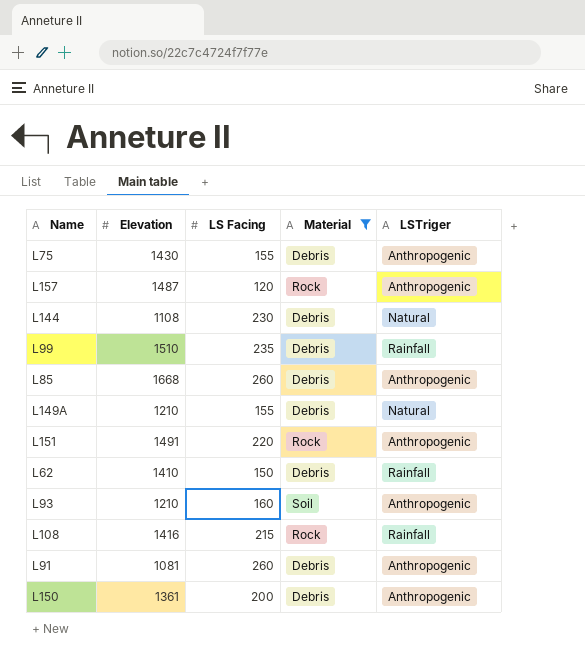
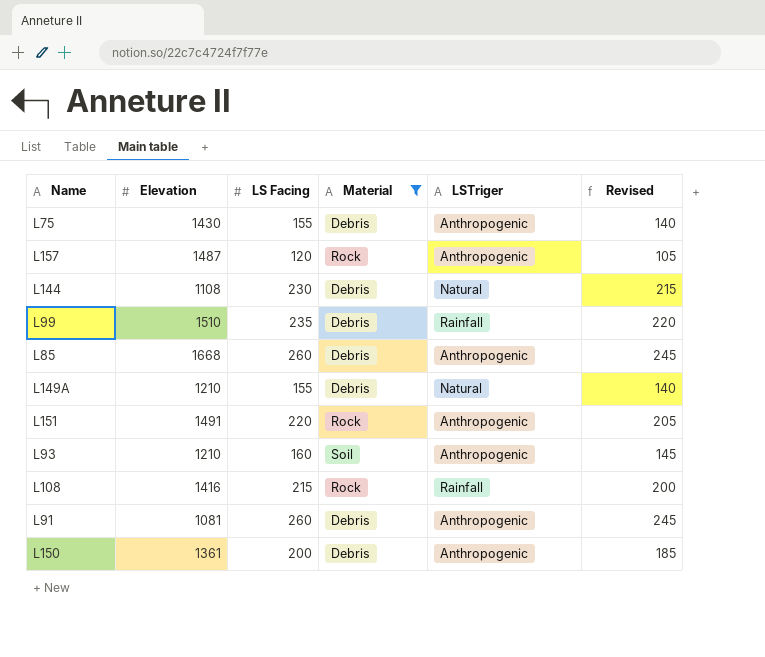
column Revised | formula: none -> [LS Facing] - 15
row L62: 1410 | 150 | Debris | Rainfall -> none

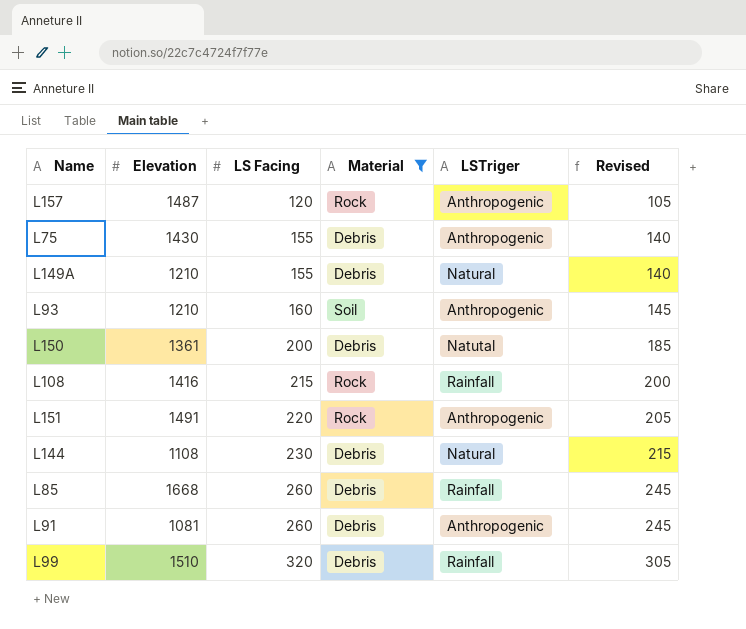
row order: none -> LS Facing ascending
L150 | LSTriger: Anthropogenic -> Natutal
L85 | LSTriger: Anthropogenic -> Rainfall
L99 | LS Facing: 235 -> 320
L99 | Revised: 220 -> 305

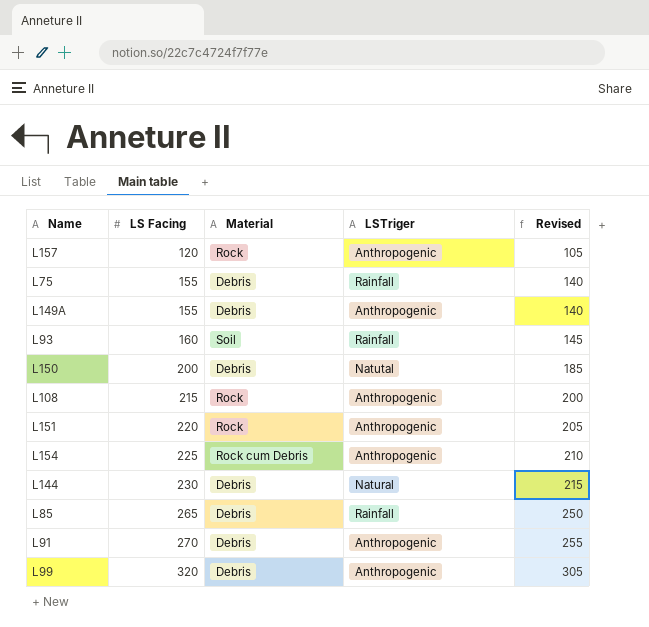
filter: Material != Rock cum Debris -> none
column Elevation | position: 2 -> none
L75 | LSTriger: Anthropogenic -> Rainfall
L149A | LSTriger: Natural -> Anthropogenic
L93 | LSTriger: Anthropogenic -> Rainfall
L108 | LSTriger: Rainfall -> Anthropogenic
L85 | LS Facing: 260 -> 265
L85 | Revised: 245 -> 250
L91 | LS Facing: 260 -> 270
L91 | Revised: 245 -> 255
L99 | LSTriger: Rainfall -> Anthropogenic

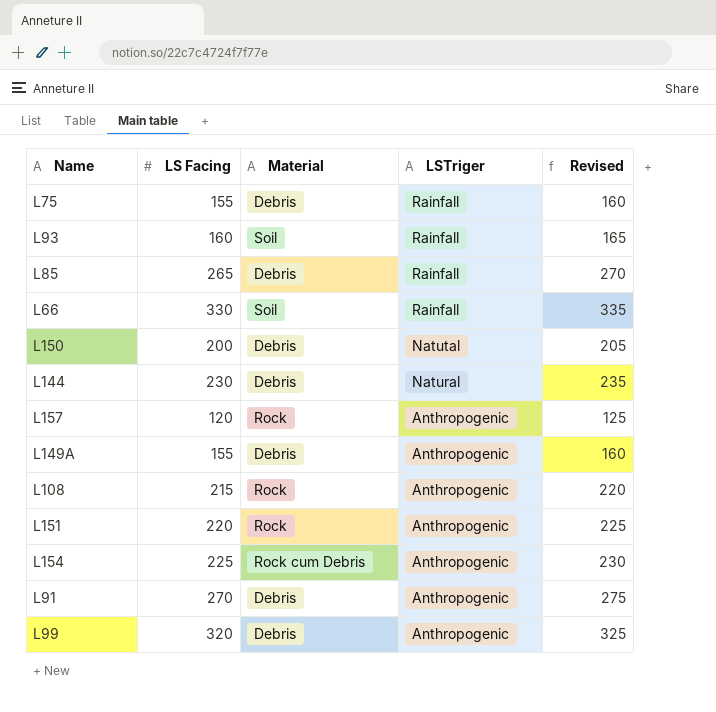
row order: LS Facing ascending -> LSTriger descending
column Revised | formula: [LS Facing] - 15 -> [LS Facing] + 5
row L66: none -> 330 | Soil | Rainfall | 335

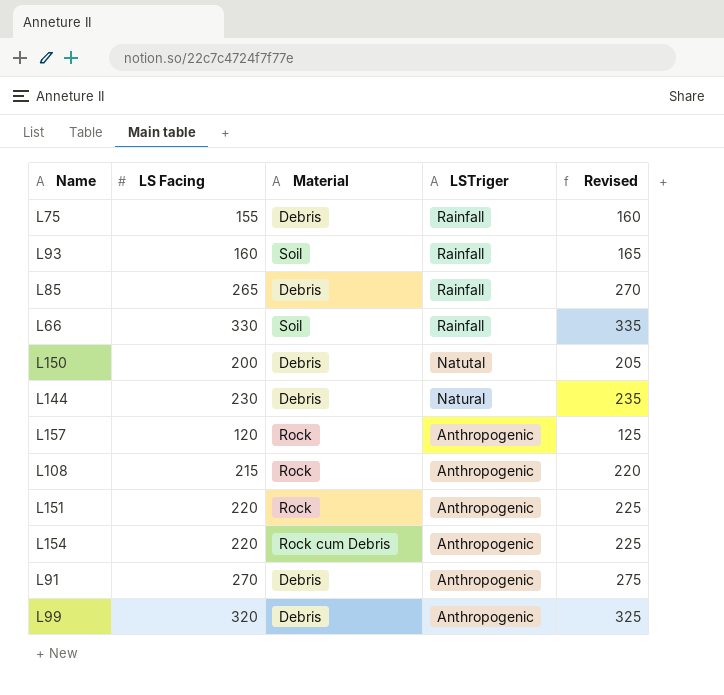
row L149A: 155 | Debris | Anthropogenic | 160 -> none
L154 | LS Facing: 225 -> 220
L154 | Revised: 230 -> 225

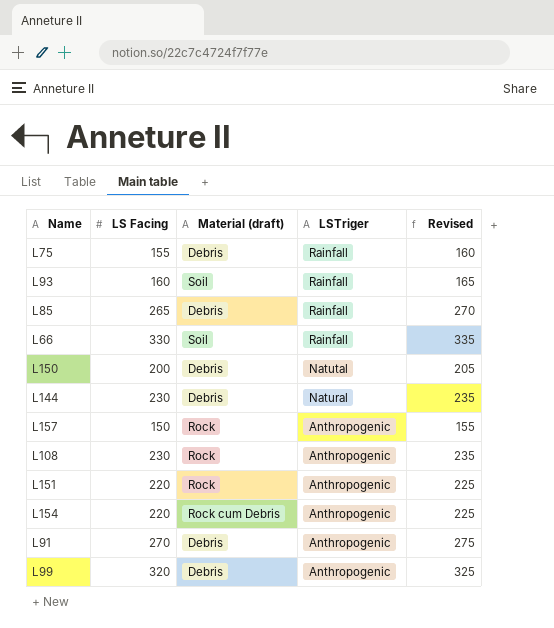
column name: Material -> Material (draft)
L157 | LS Facing: 120 -> 150
L157 | Revised: 125 -> 155
L108 | LS Facing: 215 -> 230
L108 | Revised: 220 -> 235

